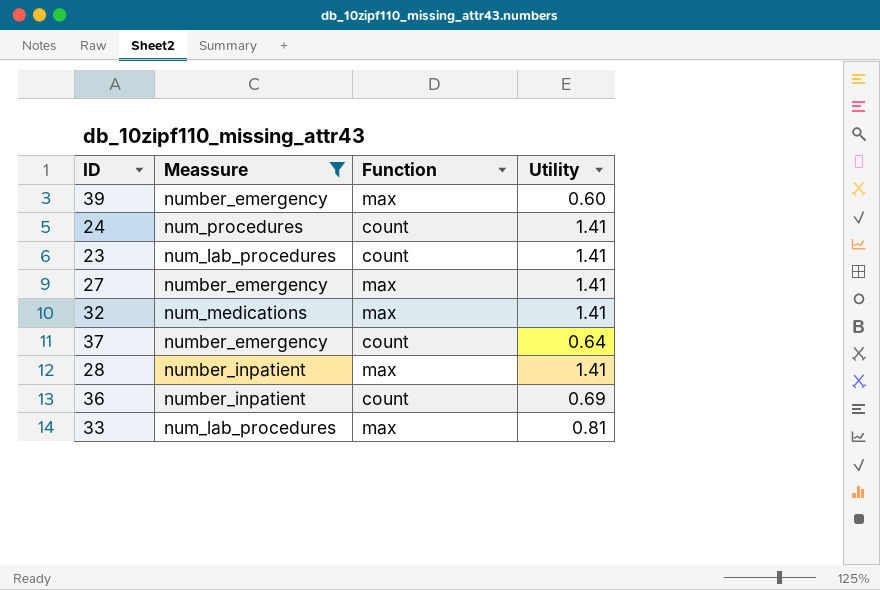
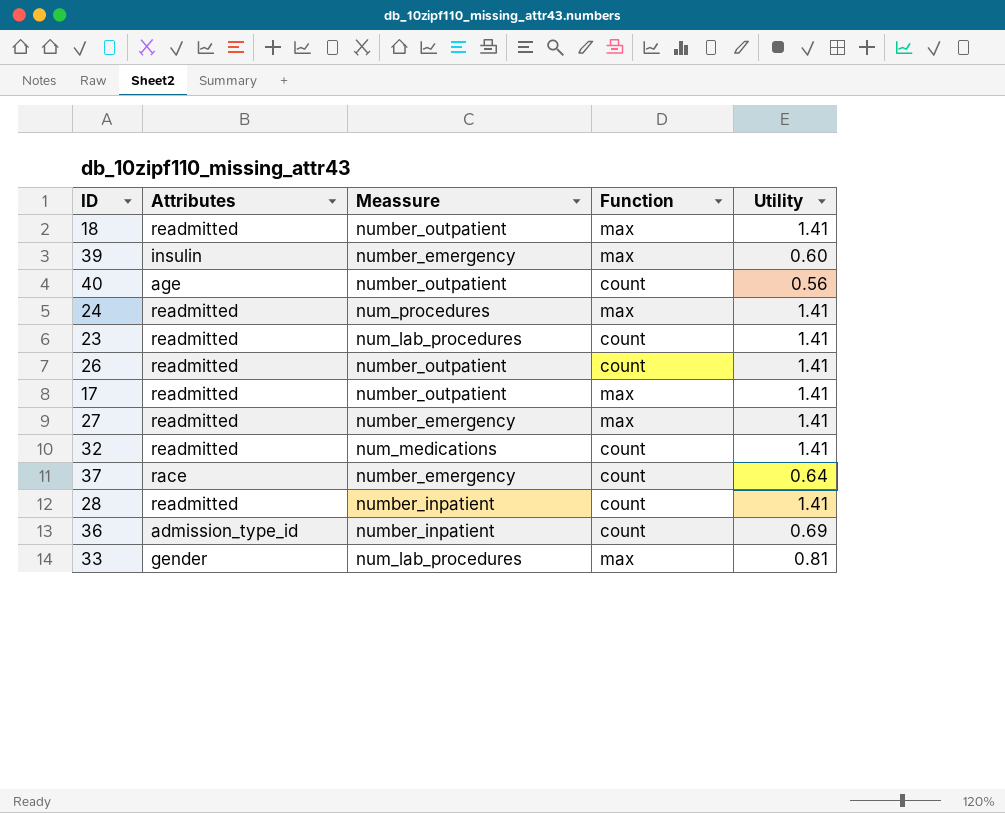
filter: Meassure != number_outpatient -> none
column Attributes | position: none -> 2
24 | Function: count -> max
32 | Function: max -> count
28 | Function: max -> count

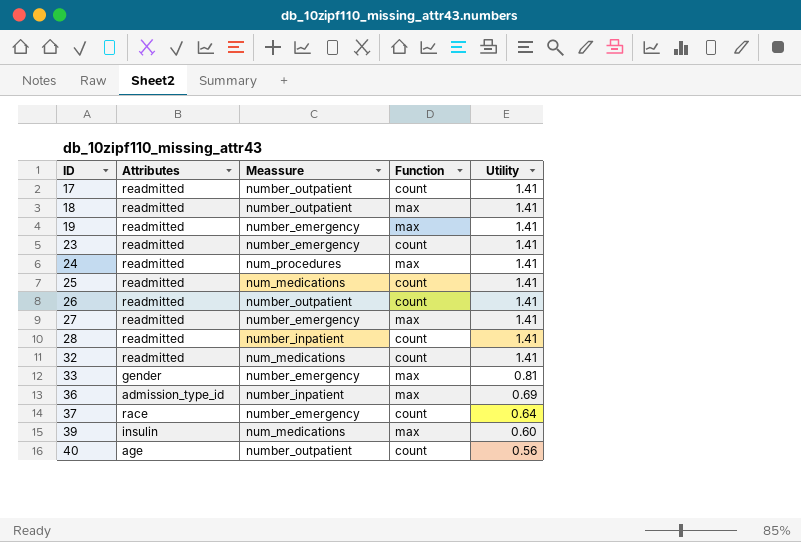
row order: none -> ID ascending
17 | Function: max -> count
row 19: none -> readmitted | number_emergency | max | 1.41
23 | Meassure: num_lab_procedures -> number_emergency
row 25: none -> readmitted | num_medications | count | 1.41
33 | Meassure: num_lab_procedures -> number_emergency
36 | Function: count -> max
39 | Meassure: number_emergency -> num_medications

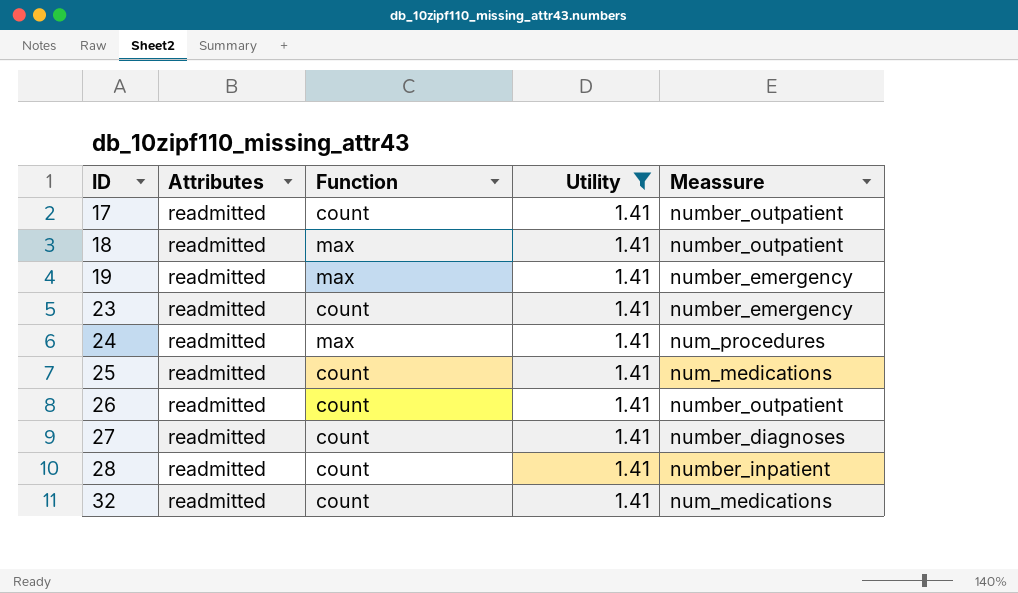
filter: none -> Utility = 1.41
column Meassure | position: 3 -> 5
27 | Function: max -> count
27 | Meassure: number_emergency -> number_diagnoses

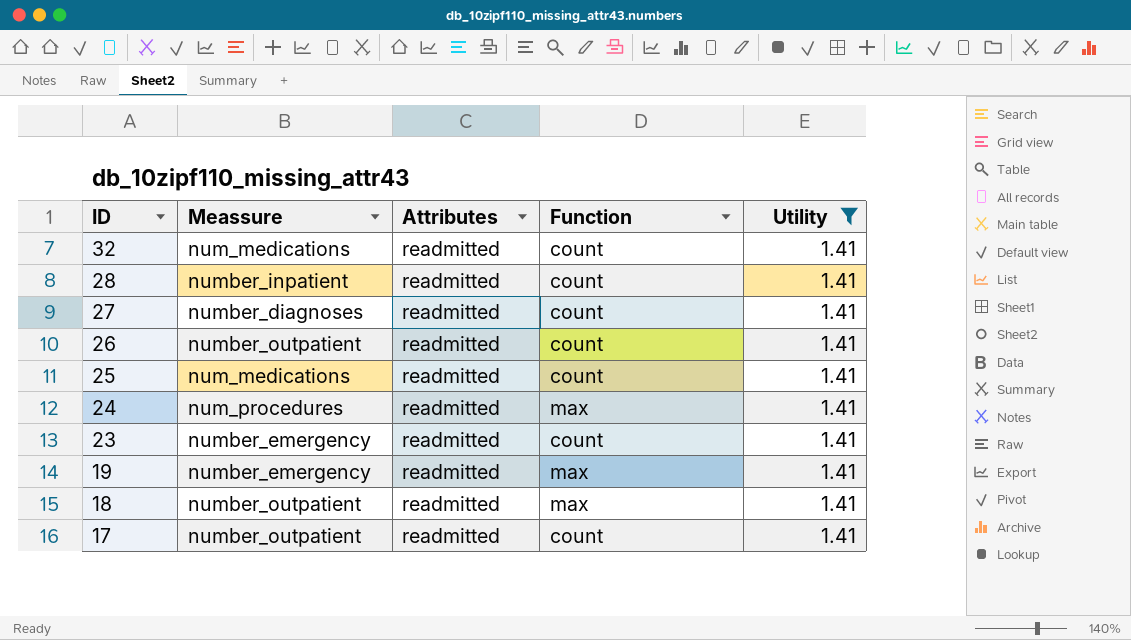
row order: ID ascending -> ID descending
column Meassure | position: 5 -> 2

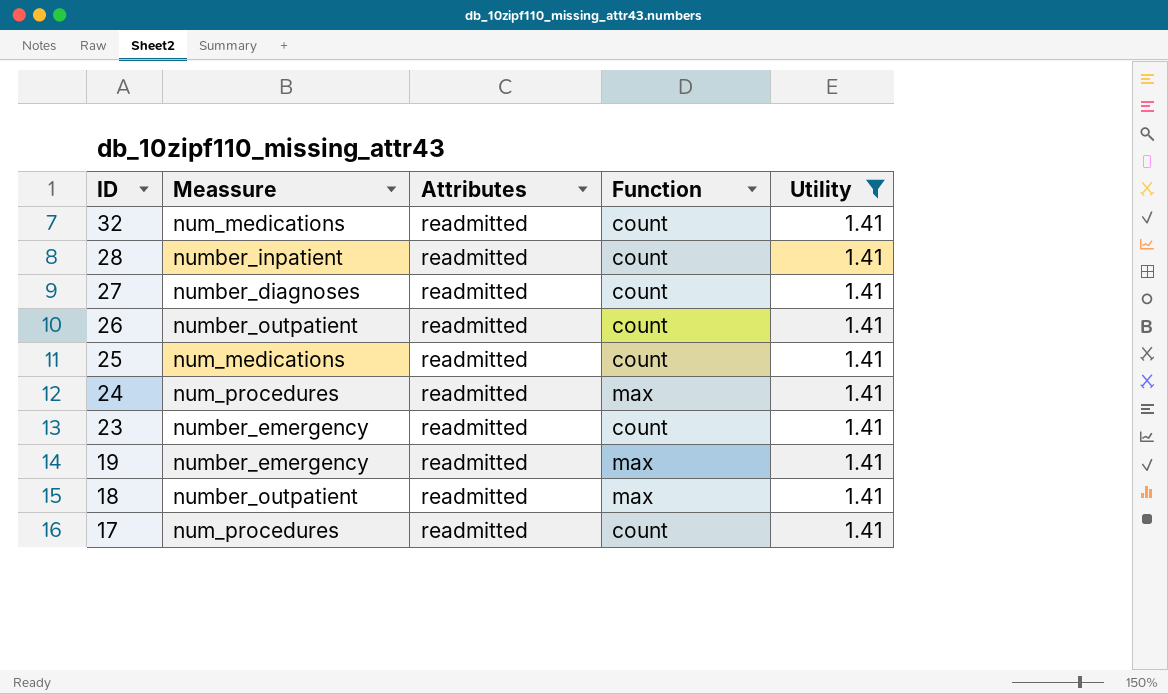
17 | Meassure: number_outpatient -> num_procedures

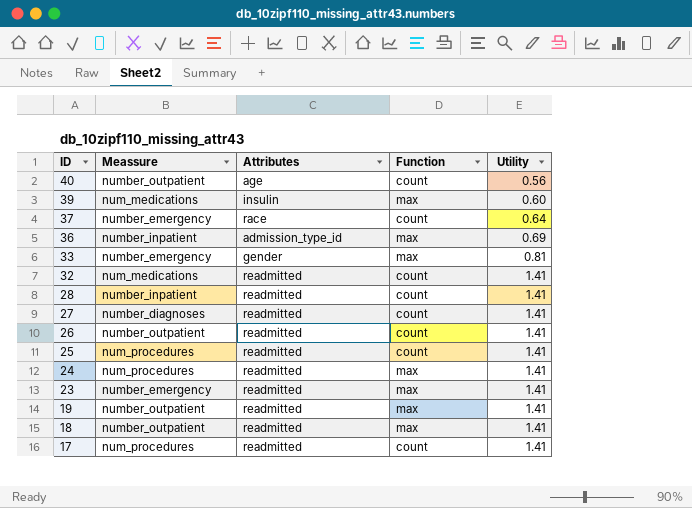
filter: Utility = 1.41 -> none
25 | Meassure: num_medications -> num_procedures
23 | Function: count -> max
19 | Meassure: number_emergency -> number_outpatient

